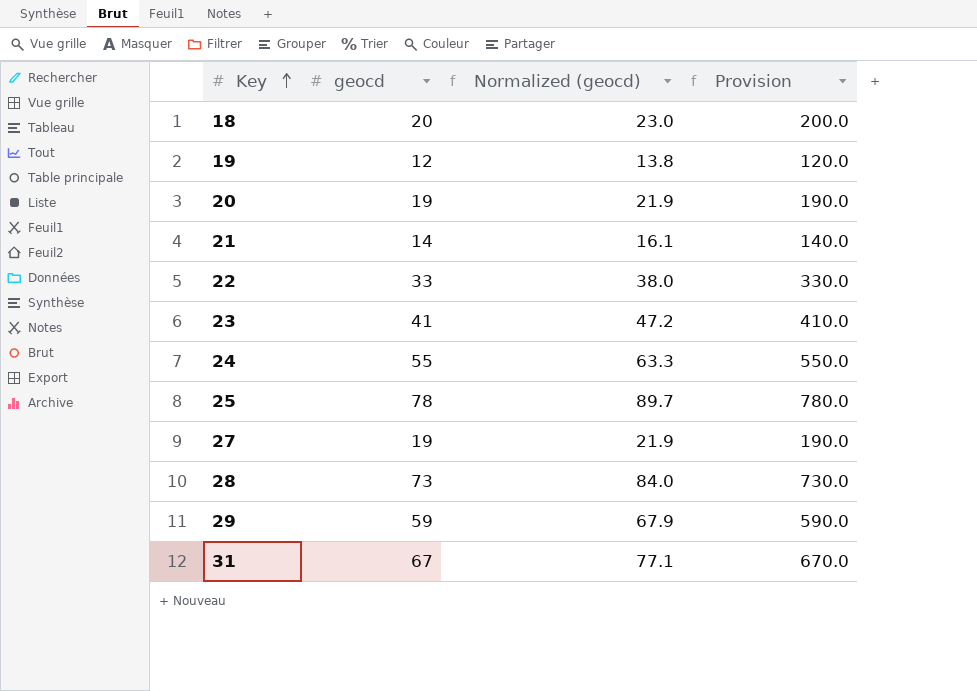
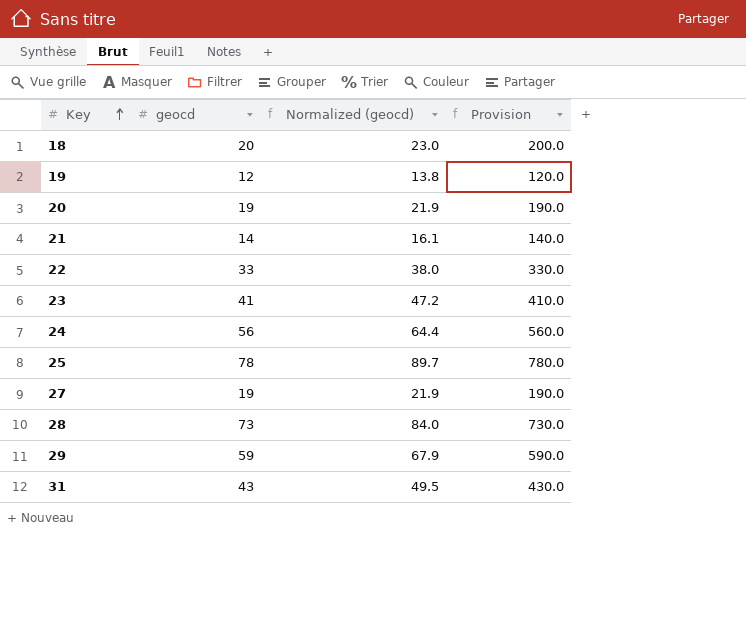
24 | geocd: 55 -> 56
24 | Normalized (geocd): 63.3 -> 64.4
24 | Provision: 550.0 -> 560.0
31 | geocd: 67 -> 43
31 | Normalized (geocd): 77.1 -> 49.5
31 | Provision: 670.0 -> 430.0

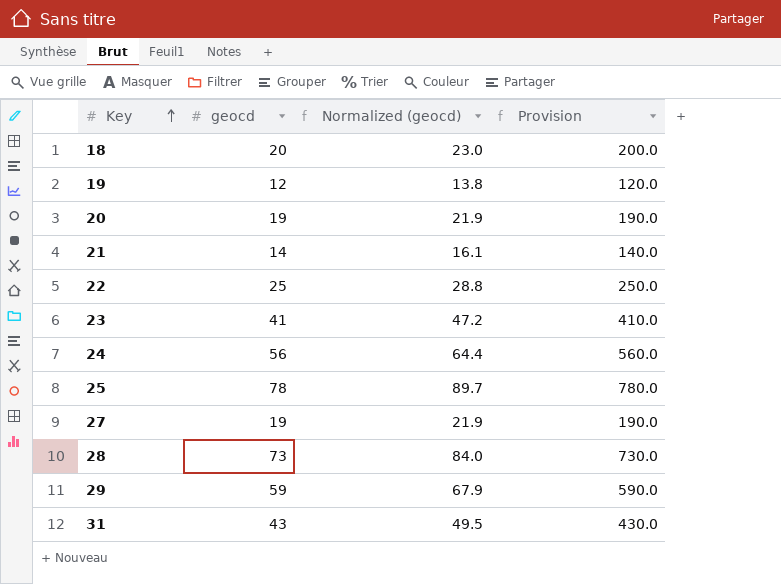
22 | geocd: 33 -> 25
22 | Normalized (geocd): 38.0 -> 28.8
22 | Provision: 330.0 -> 250.0

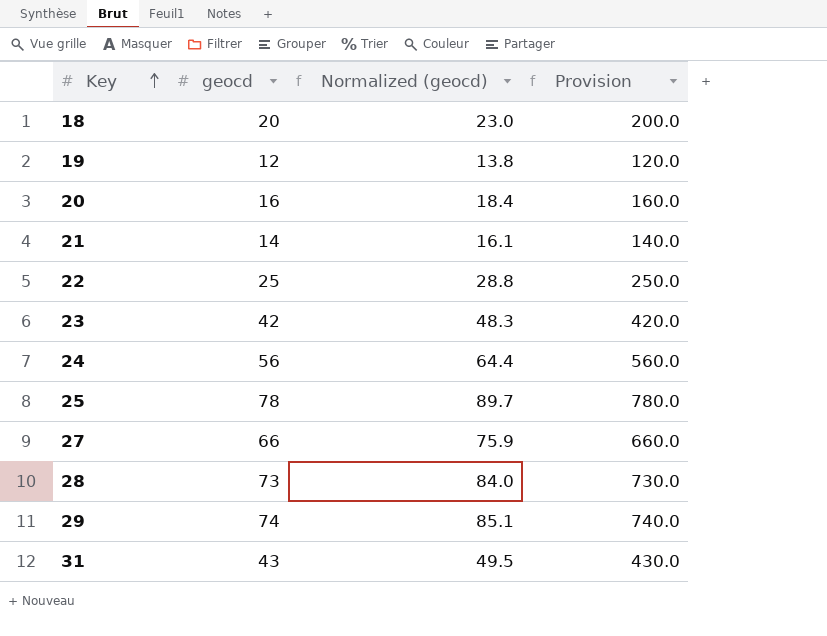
20 | geocd: 19 -> 16
20 | Normalized (geocd): 21.9 -> 18.4
20 | Provision: 190.0 -> 160.0
23 | geocd: 41 -> 42
23 | Normalized (geocd): 47.2 -> 48.3
23 | Provision: 410.0 -> 420.0
27 | geocd: 19 -> 66
27 | Normalized (geocd): 21.9 -> 75.9
27 | Provision: 190.0 -> 660.0
29 | geocd: 59 -> 74
29 | Normalized (geocd): 67.9 -> 85.1
29 | Provision: 590.0 -> 740.0

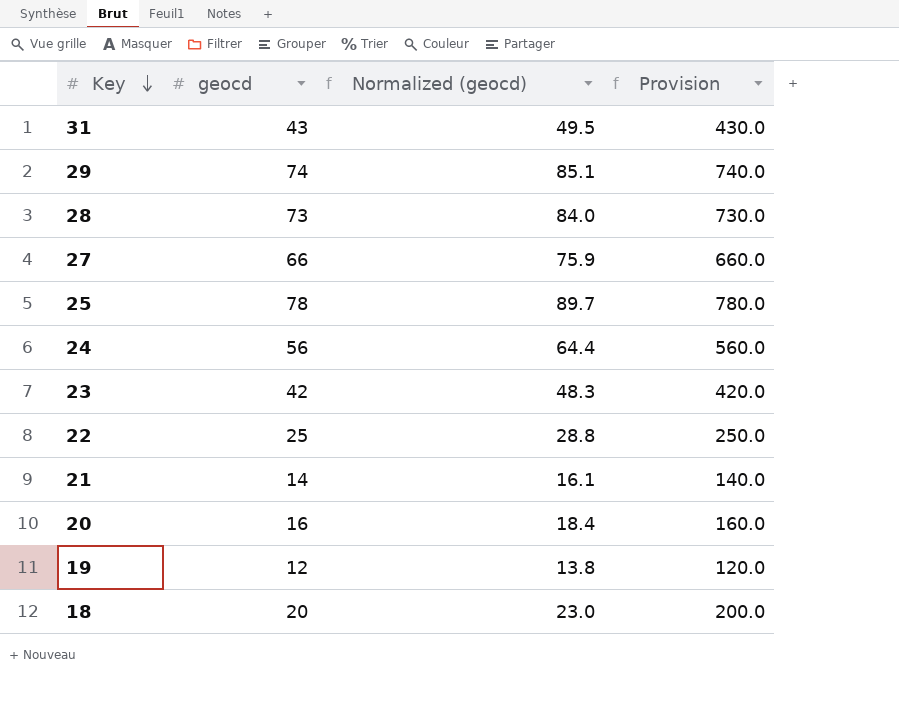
row order: Key ascending -> Key descending

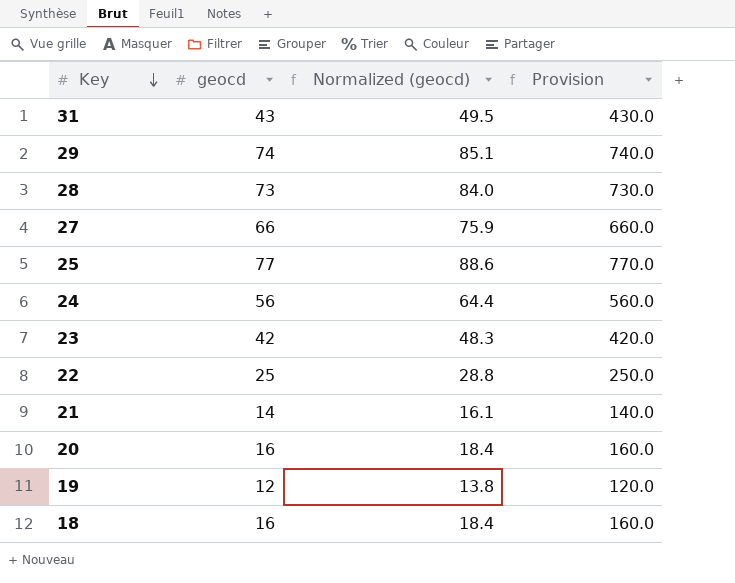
25 | geocd: 78 -> 77
25 | Normalized (geocd): 89.7 -> 88.6
25 | Provision: 780.0 -> 770.0
18 | geocd: 20 -> 16
18 | Normalized (geocd): 23.0 -> 18.4
18 | Provision: 200.0 -> 160.0

